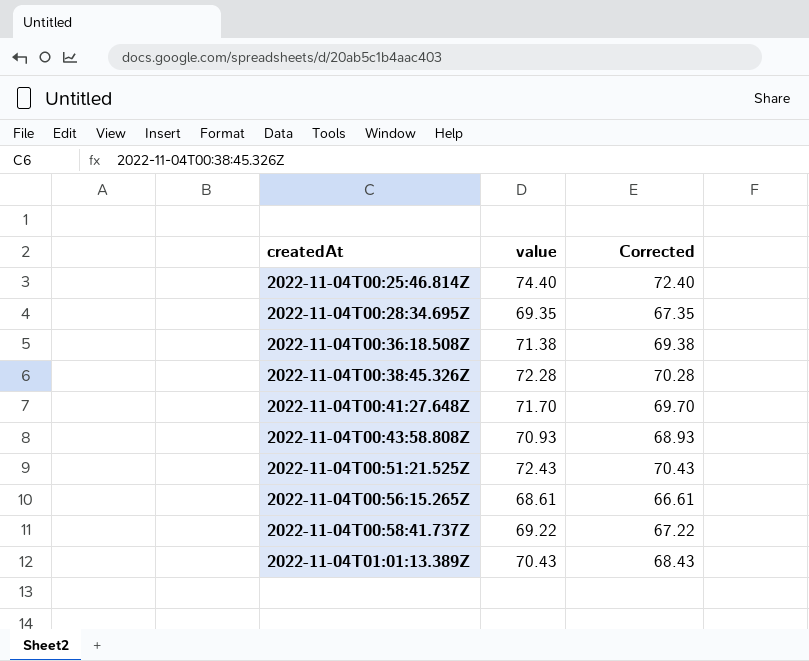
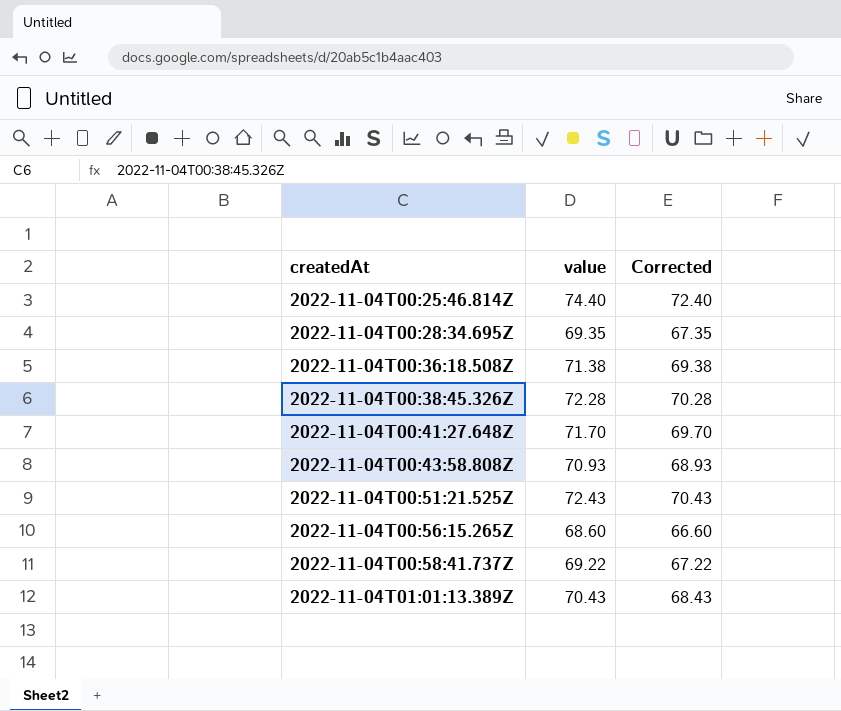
2022-11-04T00:56:15.265Z | value: 68.61 -> 68.60
2022-11-04T00:56:15.265Z | Corrected: 66.61 -> 66.60

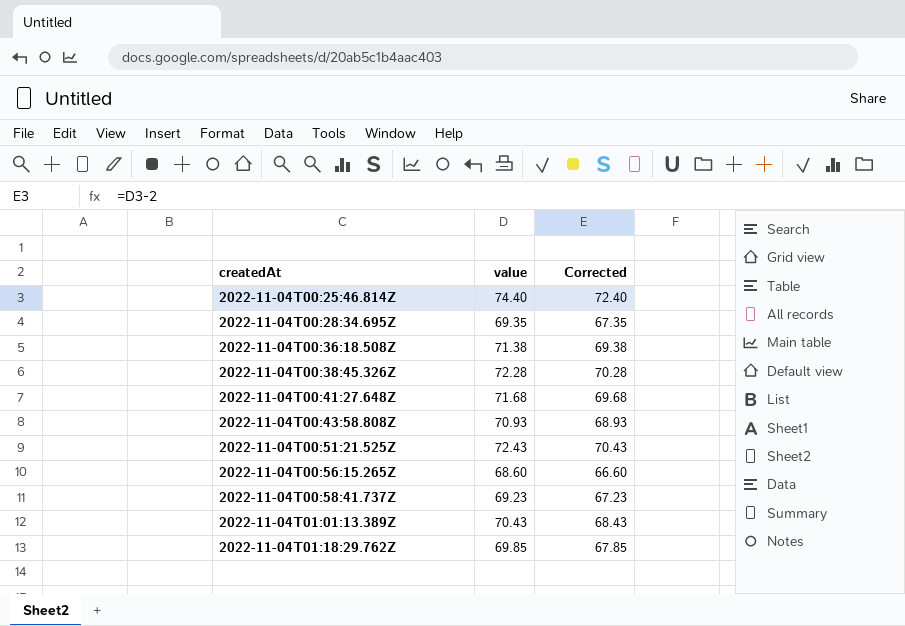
2022-11-04T00:41:27.648Z | value: 71.70 -> 71.68
2022-11-04T00:41:27.648Z | Corrected: 69.70 -> 69.68
2022-11-04T00:58:41.737Z | value: 69.22 -> 69.23
2022-11-04T00:58:41.737Z | Corrected: 67.22 -> 67.23
row 2022-11-04T01:18:29.762Z: none -> 69.85 | 67.85

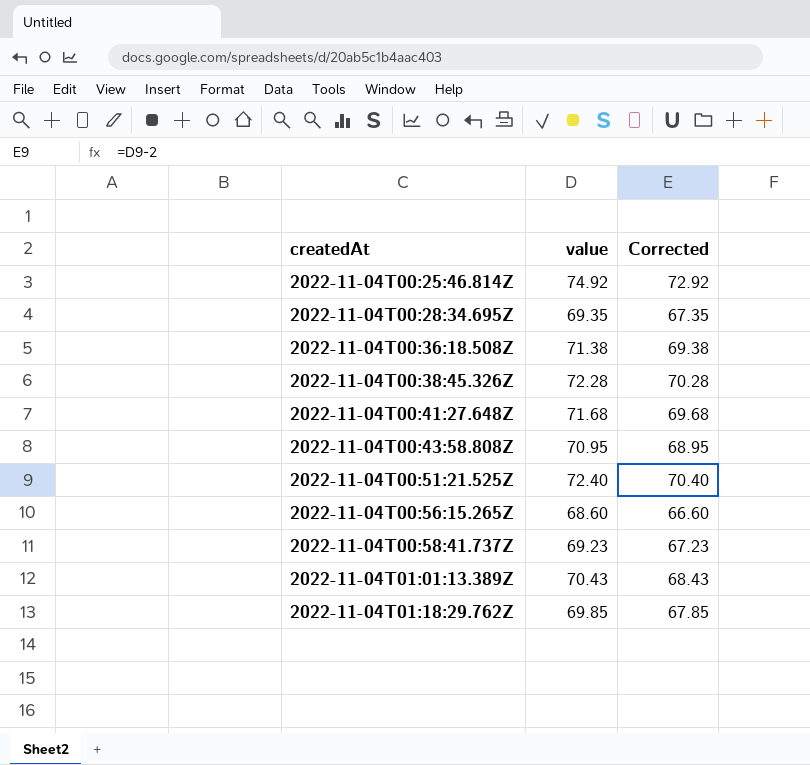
2022-11-04T00:25:46.814Z | value: 74.40 -> 74.92
2022-11-04T00:25:46.814Z | Corrected: 72.40 -> 72.92
2022-11-04T00:43:58.808Z | value: 70.93 -> 70.95
2022-11-04T00:43:58.808Z | Corrected: 68.93 -> 68.95
2022-11-04T00:51:21.525Z | value: 72.43 -> 72.40
2022-11-04T00:51:21.525Z | Corrected: 70.43 -> 70.40

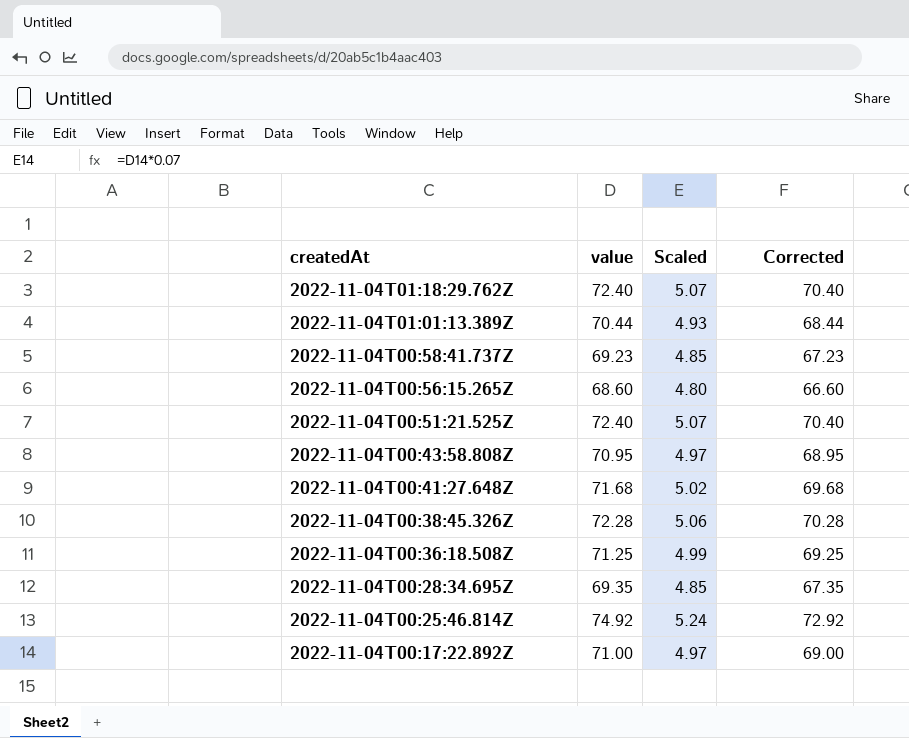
row order: createdAt ascending -> createdAt descending
column Scaled | formula: none -> [value] * 0.07
2022-11-04T01:18:29.762Z | value: 69.85 -> 72.40
2022-11-04T01:18:29.762Z | Corrected: 67.85 -> 70.40
2022-11-04T01:01:13.389Z | value: 70.43 -> 70.44
2022-11-04T01:01:13.389Z | Corrected: 68.43 -> 68.44
2022-11-04T00:36:18.508Z | value: 71.38 -> 71.25
2022-11-04T00:36:18.508Z | Corrected: 69.38 -> 69.25
row 2022-11-04T00:17:22.892Z: none -> 71.00 | 4.97 | 69.00

